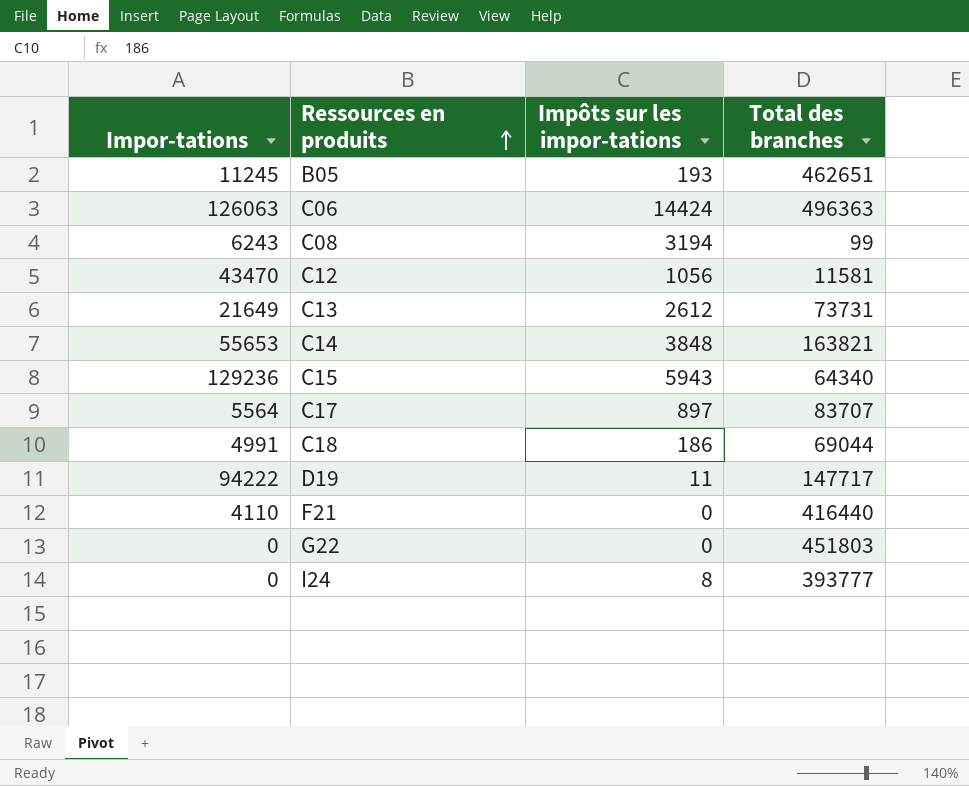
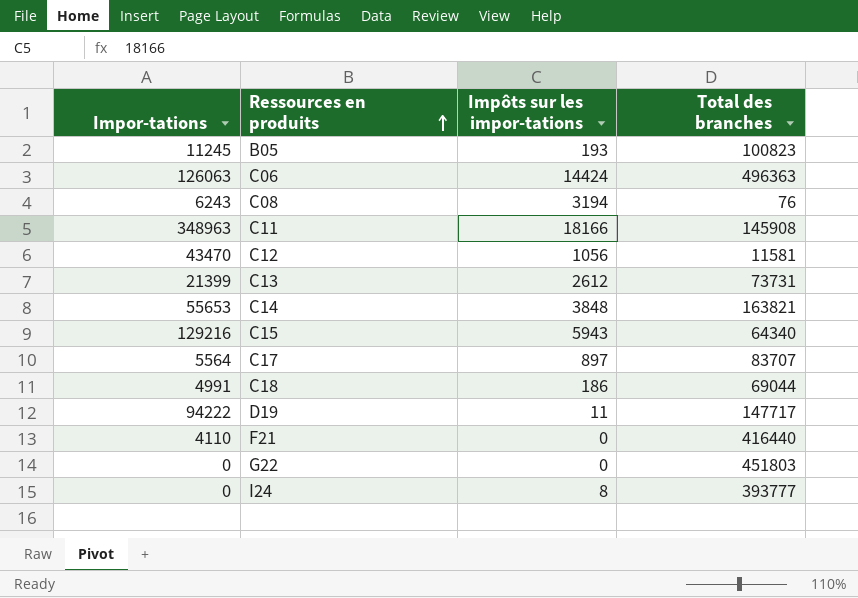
B05 | Total des branches: 462651 -> 100823
C08 | Total des branches: 99 -> 76
row C11: none -> 348963 | 18166 | 145908
C13 | Impor-tations: 21649 -> 21399
C15 | Impor-tations: 129236 -> 129216

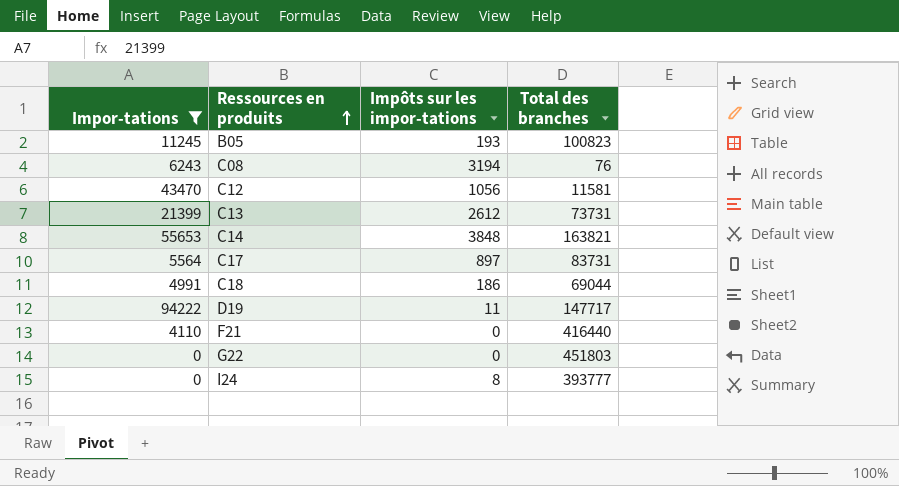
filter: none -> Impor-tations <= 94222
C17 | Total des branches: 83707 -> 83731

